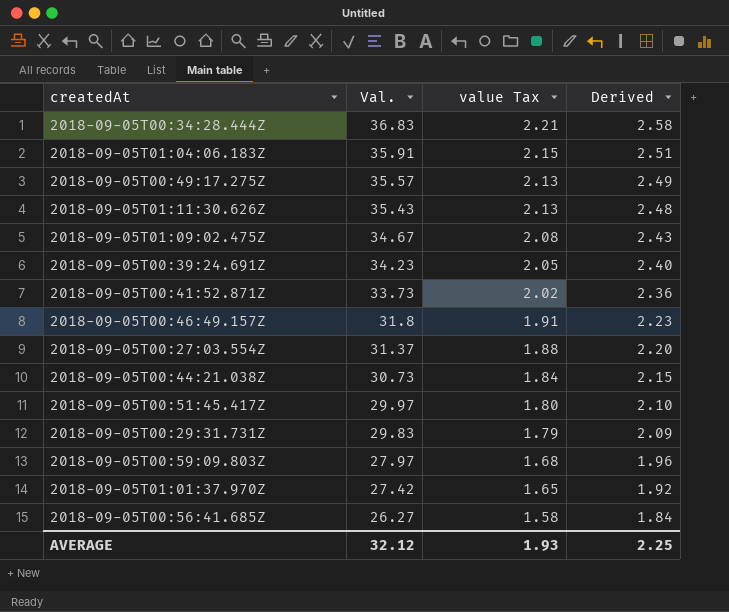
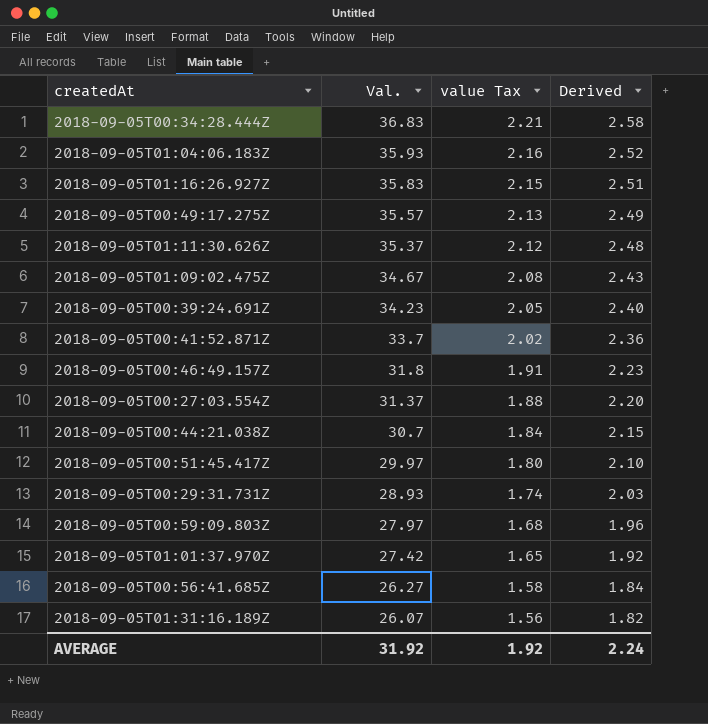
2018-09-05T01:04:06.183Z | Val.: 35.91 -> 35.93
2018-09-05T01:04:06.183Z | value Tax: 2.15 -> 2.16
2018-09-05T01:04:06.183Z | Derived: 2.51 -> 2.52
row 2018-09-05T01:16:26.927Z: none -> 35.83 | 2.15 | 2.51
2018-09-05T01:11:30.626Z | Val.: 35.43 -> 35.37
2018-09-05T01:11:30.626Z | value Tax: 2.13 -> 2.12
2018-09-05T00:41:52.871Z | Val.: 33.73 -> 33.7
2018-09-05T00:44:21.038Z | Val.: 30.73 -> 30.7
2018-09-05T00:29:31.731Z | Val.: 29.83 -> 28.93
2018-09-05T00:29:31.731Z | value Tax: 1.79 -> 1.74
2018-09-05T00:29:31.731Z | Derived: 2.09 -> 2.03
row 2018-09-05T01:31:16.189Z: none -> 26.07 | 1.56 | 1.82
AVERAGE | Val.: 32.12 -> 31.92
AVERAGE | value Tax: 1.93 -> 1.92
AVERAGE | Derived: 2.25 -> 2.24

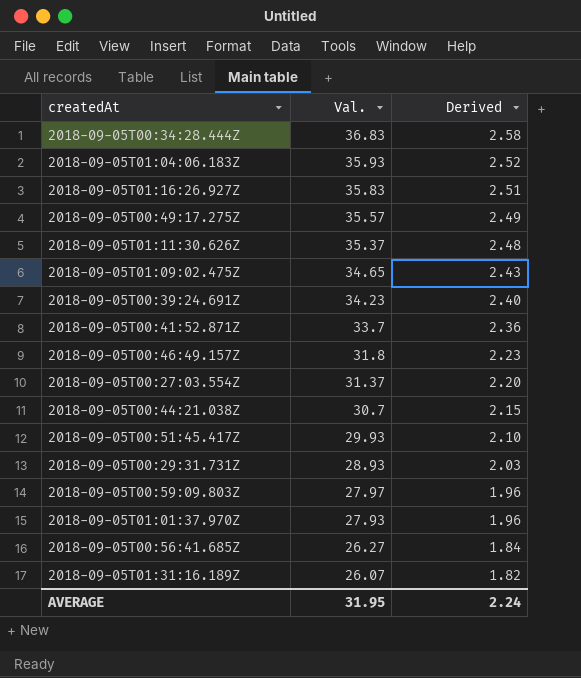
column value Tax | formula: [Val.] * 0.06 -> none
2018-09-05T01:09:02.475Z | Val.: 34.67 -> 34.65
2018-09-05T00:51:45.417Z | Val.: 29.97 -> 29.93
2018-09-05T01:01:37.970Z | Val.: 27.42 -> 27.93
2018-09-05T01:01:37.970Z | Derived: 1.92 -> 1.96
AVERAGE | Val.: 31.92 -> 31.95

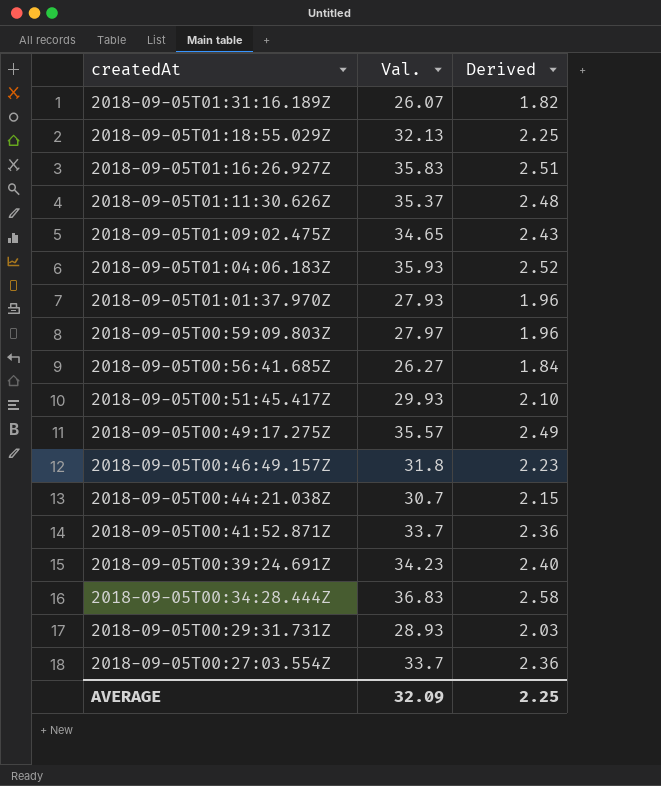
row order: Val. descending -> createdAt descending
row 2018-09-05T01:18:55.029Z: none -> 32.13 | 2.25
2018-09-05T00:27:03.554Z | Val.: 31.37 -> 33.7
2018-09-05T00:27:03.554Z | Derived: 2.20 -> 2.36
AVERAGE | Val.: 31.95 -> 32.09
AVERAGE | Derived: 2.24 -> 2.25

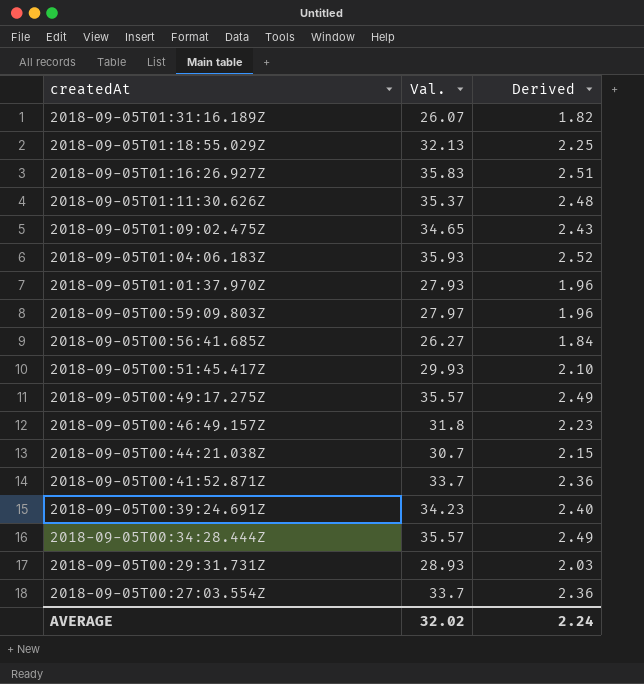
2018-09-05T00:34:28.444Z | Val.: 36.83 -> 35.57
2018-09-05T00:34:28.444Z | Derived: 2.58 -> 2.49
AVERAGE | Val.: 32.09 -> 32.02
AVERAGE | Derived: 2.25 -> 2.24

